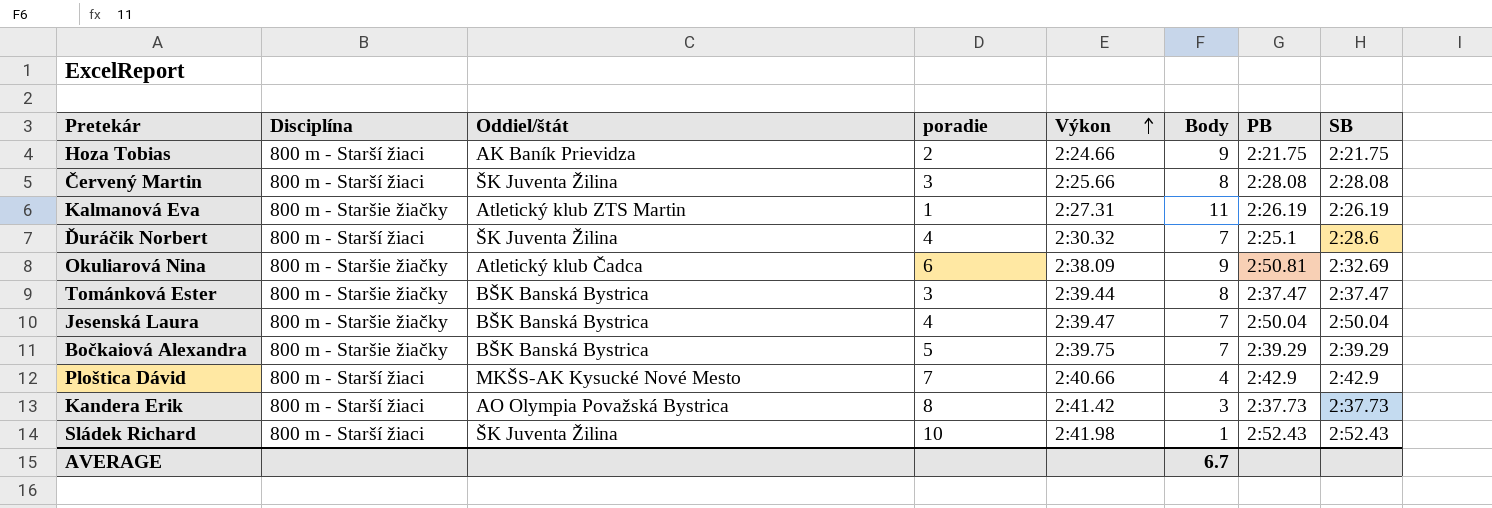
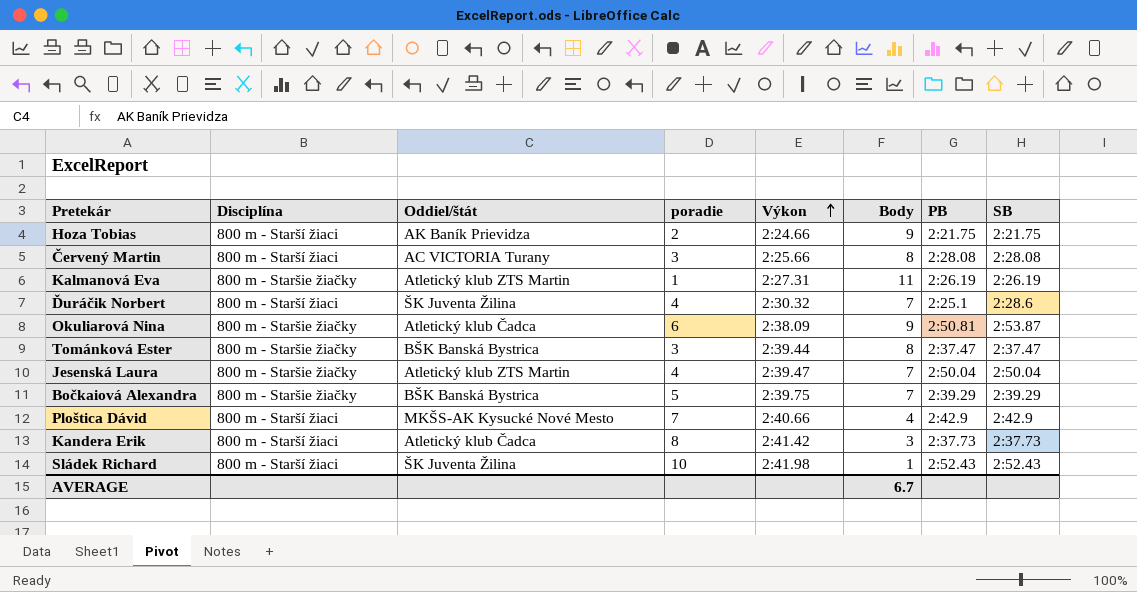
Červený Martin | Oddiel/štát: ŠK Juventa Žilina -> AC VICTORIA Turany
Okuliarová Nina | SB: 2:32.69 -> 2:53.87
Jesenská Laura | Oddiel/štát: BŠK Banská Bystrica -> Atletický klub ZTS Martin
Kandera Erik | Oddiel/štát: AO Olympia Považská Bystrica -> Atletický klub Čadca

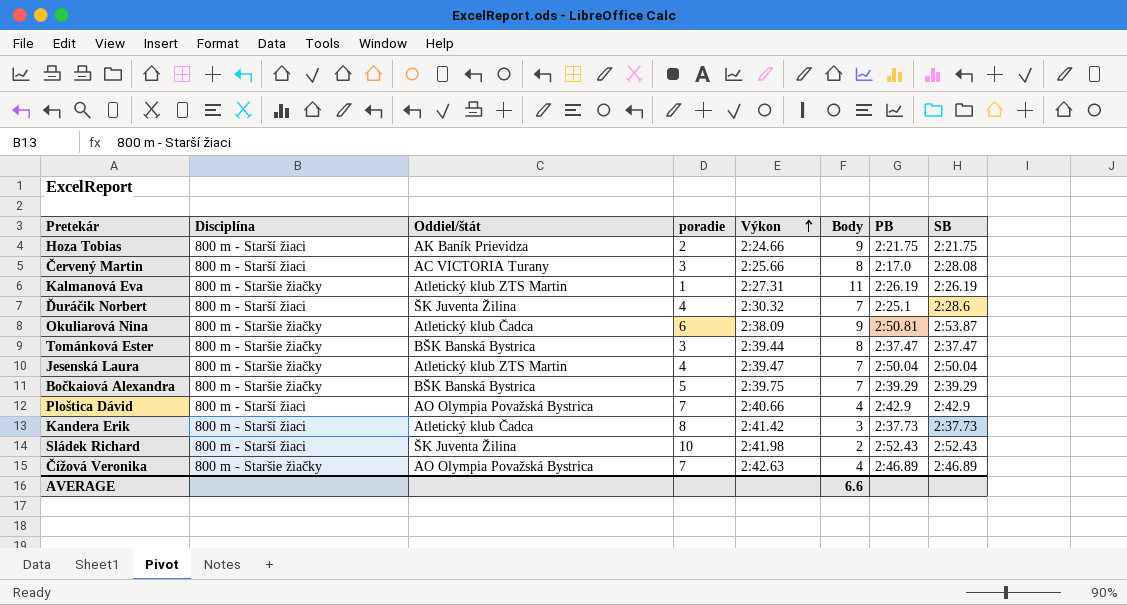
Červený Martin | PB: 2:28.08 -> 2:17.0
Ploštica Dávid | Oddiel/štát: MKŠS-AK Kysucké Nové Mesto -> AO Olympia Považská Bystrica
Sládek Richard | Body: 1 -> 2
row Čížová Veronika: none -> 800 m - Staršie žiačky | AO Olympia Považská Bystrica | 7 | 2:42.63 | 4 | 2:46.89 | 2:46.89
AVERAGE | Body: 6.7 -> 6.6

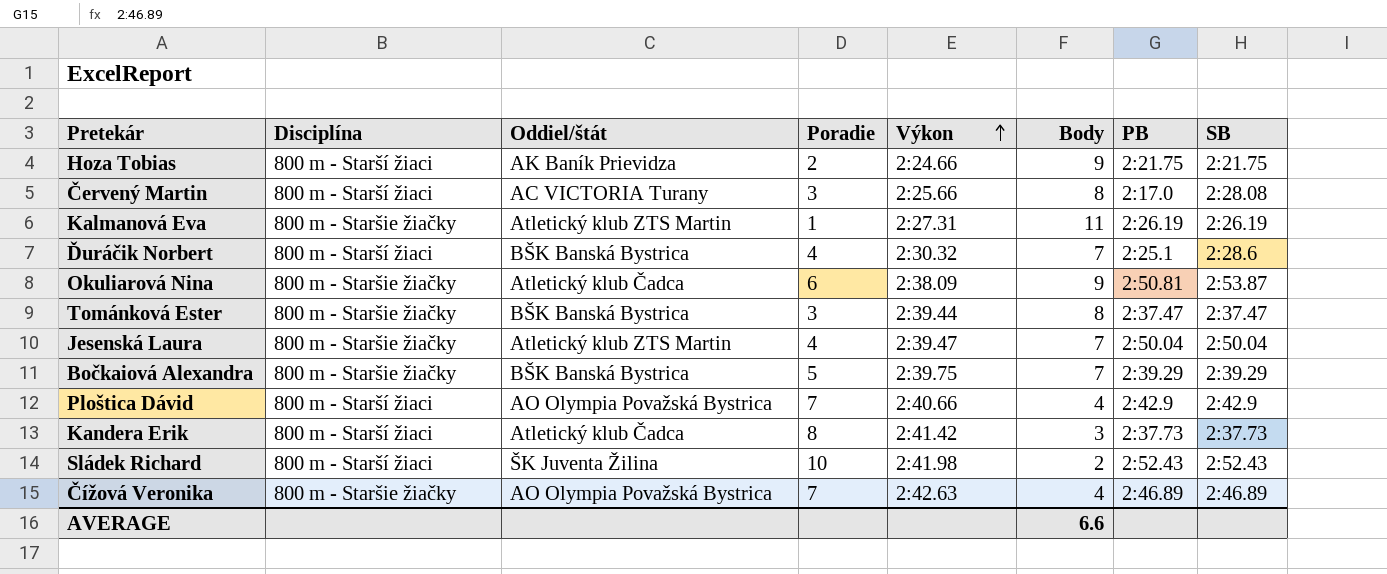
column name: poradie -> Poradie
Ďuráčik Norbert | Oddiel/štát: ŠK Juventa Žilina -> BŠK Banská Bystrica

